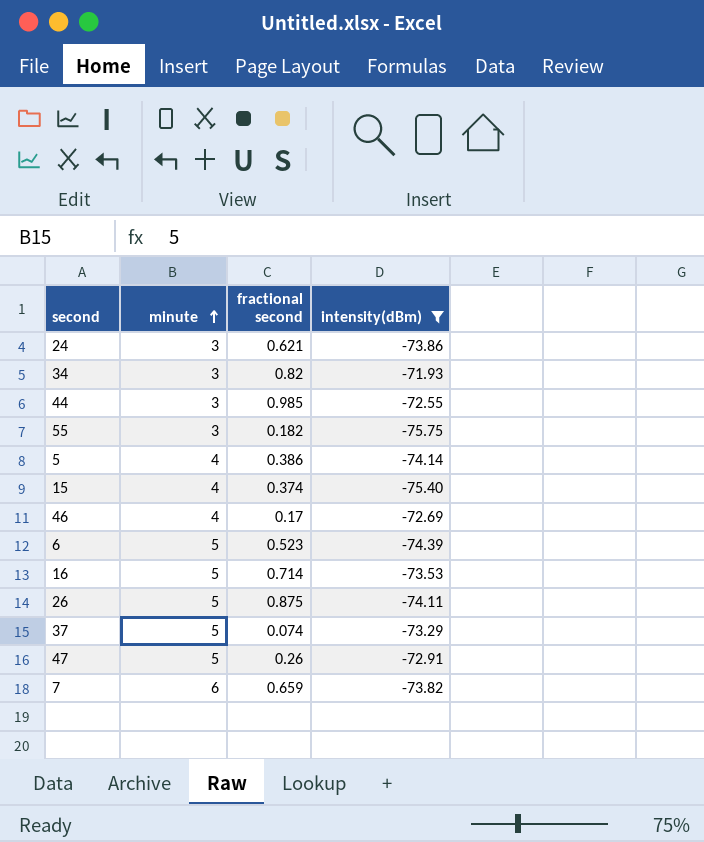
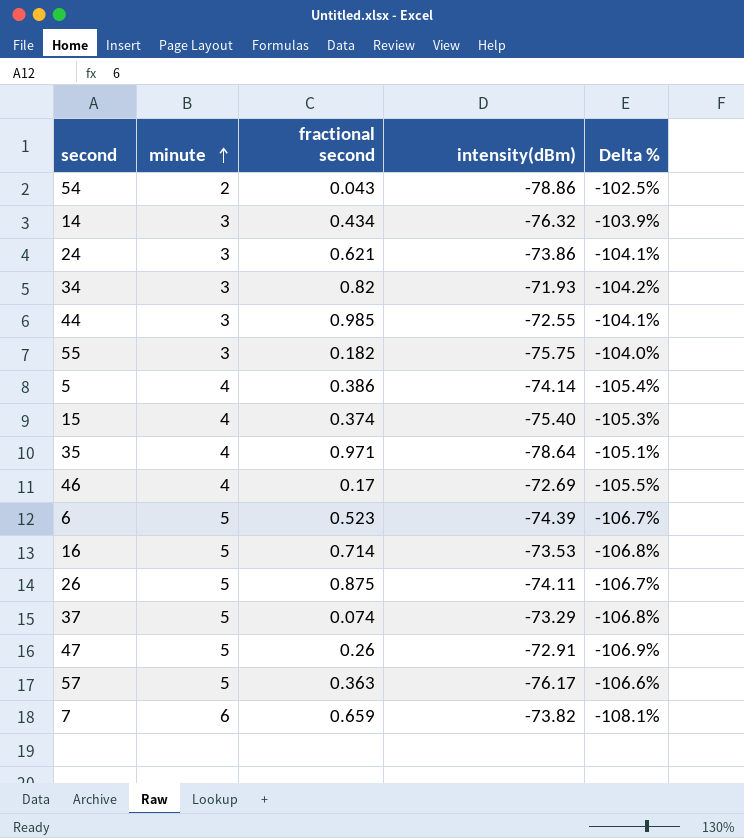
filter: intensity(dBm) >= -75.75 -> none
column Delta % | formula: none -> ([minute] - [intensity(dBm)]) / [intensity(dBm)]

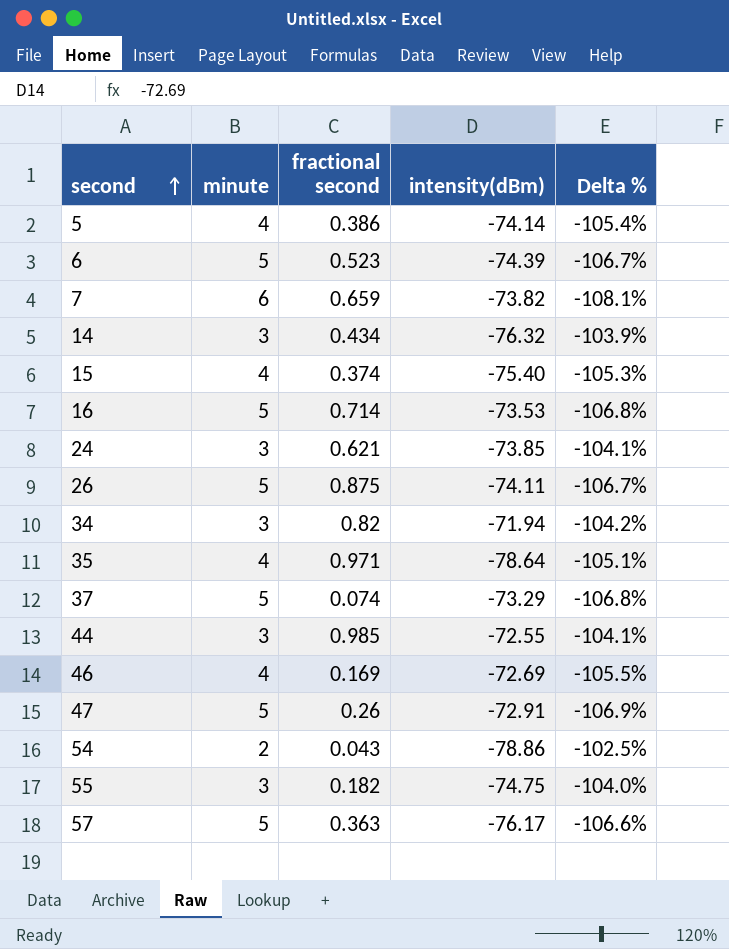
row order: minute ascending -> second ascending
24 | intensity(dBm): -73.86 -> -73.85
34 | intensity(dBm): -71.93 -> -71.94
46 | fractional second: 0.17 -> 0.169
55 | intensity(dBm): -75.75 -> -74.75

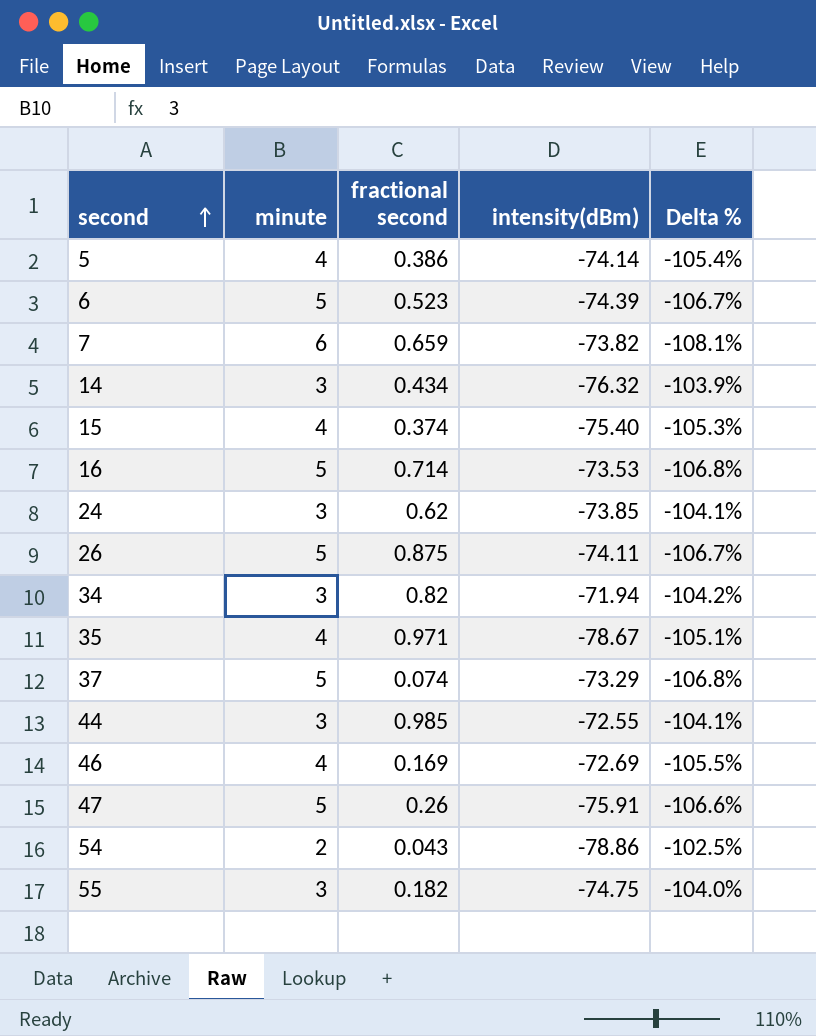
row 57: 5 | 0.363 | -76.17 | -106.6% -> none
24 | fractional second: 0.621 -> 0.62
35 | intensity(dBm): -78.64 -> -78.67
47 | intensity(dBm): -72.91 -> -75.91
47 | Delta %: -106.9% -> -106.6%

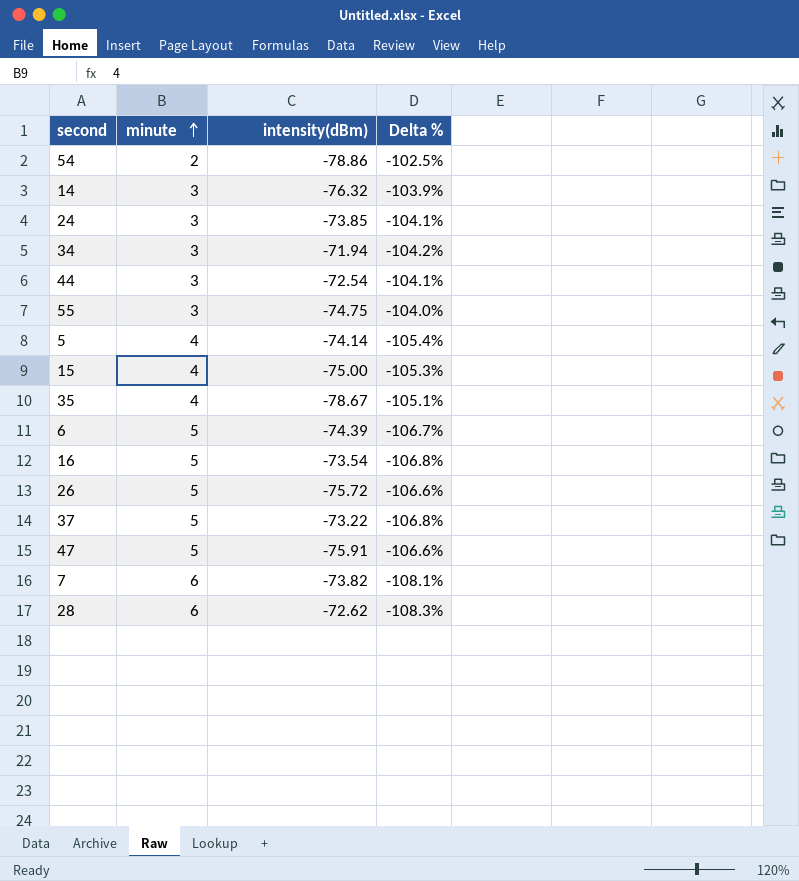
row order: second ascending -> minute ascending
column fractional second | position: 3 -> none
row 46: 4 | 0.169 | -72.69 | -105.5% -> none
44 | intensity(dBm): -72.55 -> -72.54
15 | intensity(dBm): -75.40 -> -75.00
16 | intensity(dBm): -73.53 -> -73.54
26 | intensity(dBm): -74.11 -> -75.72
26 | Delta %: -106.7% -> -106.6%
37 | intensity(dBm): -73.29 -> -73.22
row 28: none -> 6 | -72.62 | -108.3%

